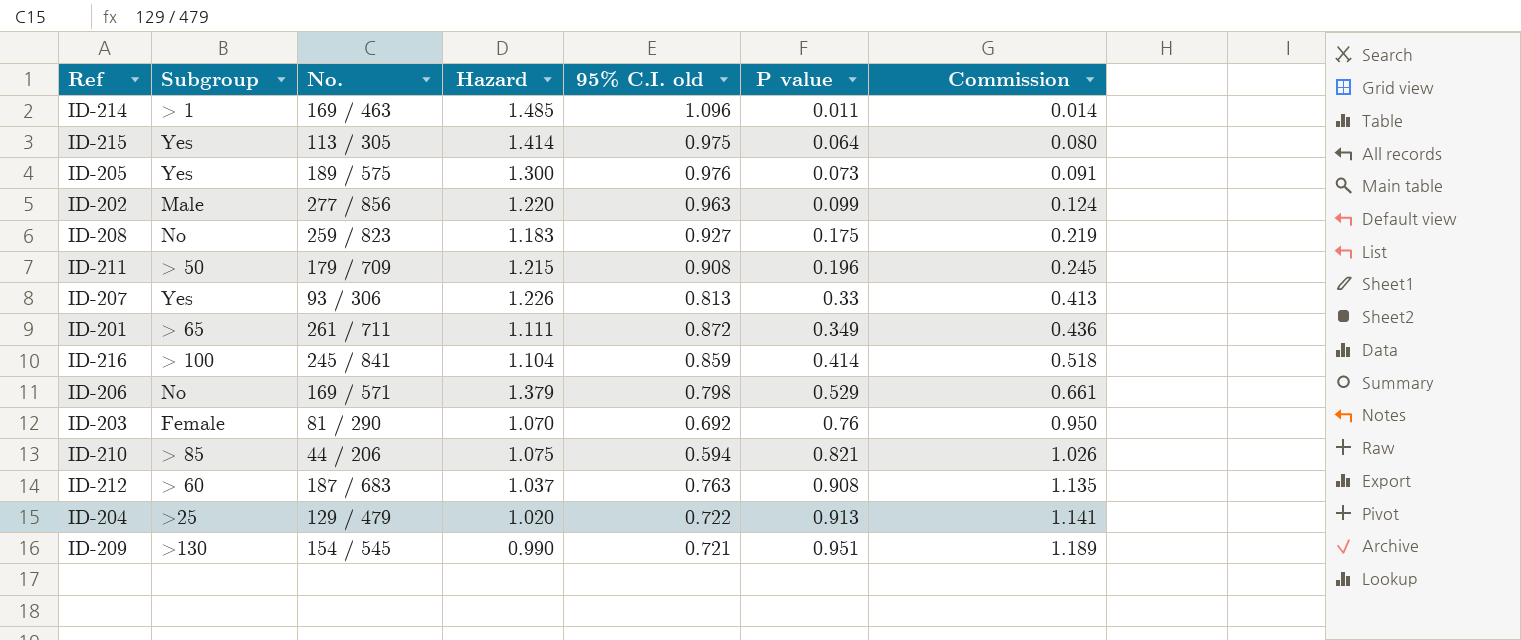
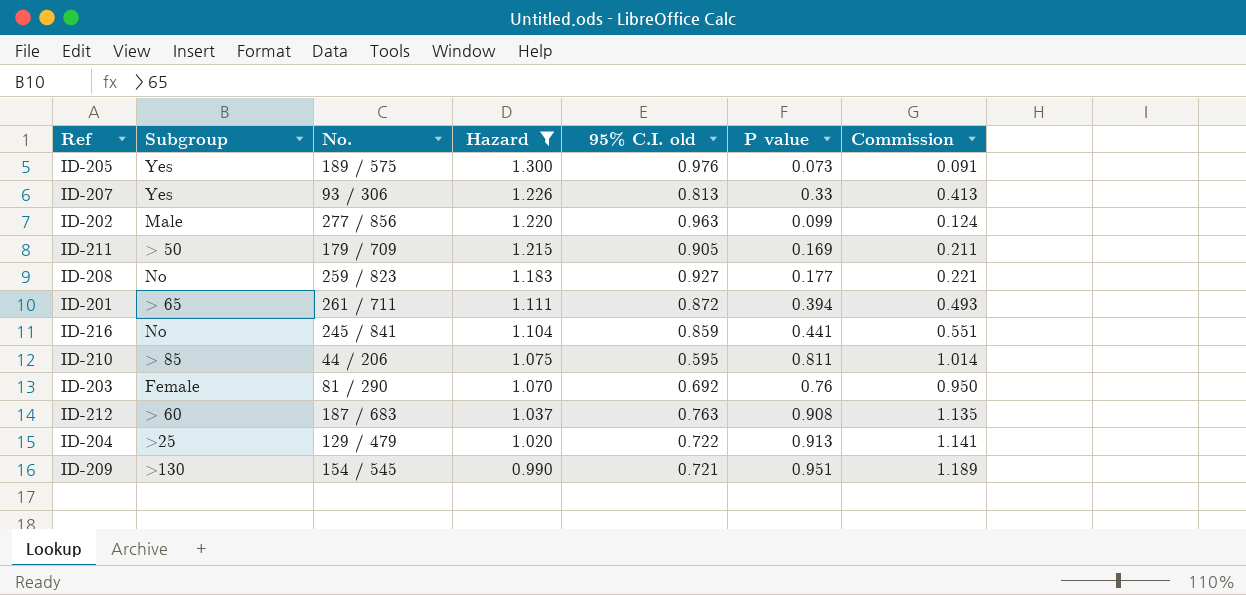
filter: none -> Hazard <= 1.300
row order: P value ascending -> Hazard descending
ID-211 | 95% C.I. old: 0.908 -> 0.905
ID-211 | P value: 0.196 -> 0.169
ID-211 | Commission: 0.245 -> 0.211
ID-208 | P value: 0.175 -> 0.177
ID-208 | Commission: 0.219 -> 0.221
ID-201 | P value: 0.349 -> 0.394
ID-201 | Commission: 0.436 -> 0.493
ID-216 | Subgroup: > 100 -> No
ID-216 | P value: 0.414 -> 0.441
ID-216 | Commission: 0.518 -> 0.551
ID-210 | 95% C.I. old: 0.594 -> 0.595
ID-210 | P value: 0.821 -> 0.811
ID-210 | Commission: 1.026 -> 1.014

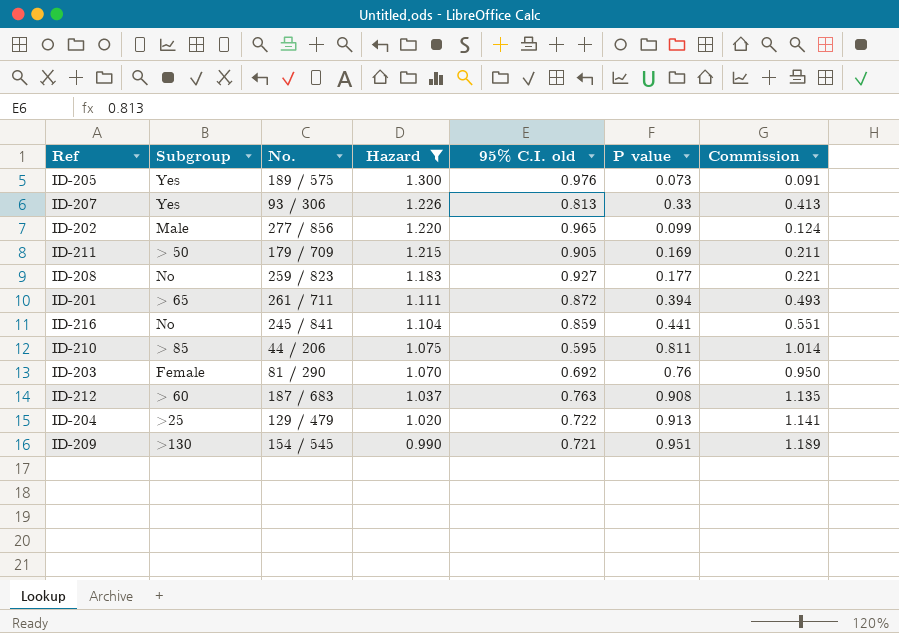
ID-202 | 95% C.I. old: 0.963 -> 0.965

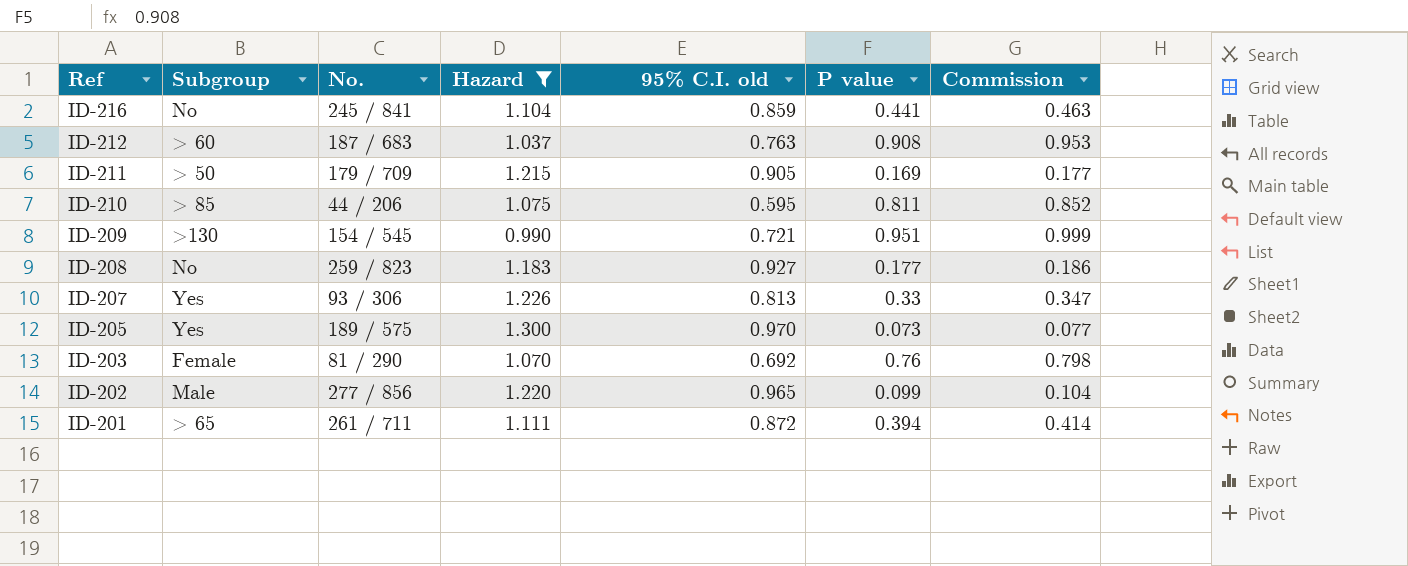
row order: Hazard descending -> Ref descending
column Commission | formula: [P value] * 1.25 -> [P value] * 1.05
row ID-204: >25 | 129 / 479 | 1.020 | 0.722 | 0.913 | 1.141 -> none
ID-205 | 95% C.I. old: 0.976 -> 0.970

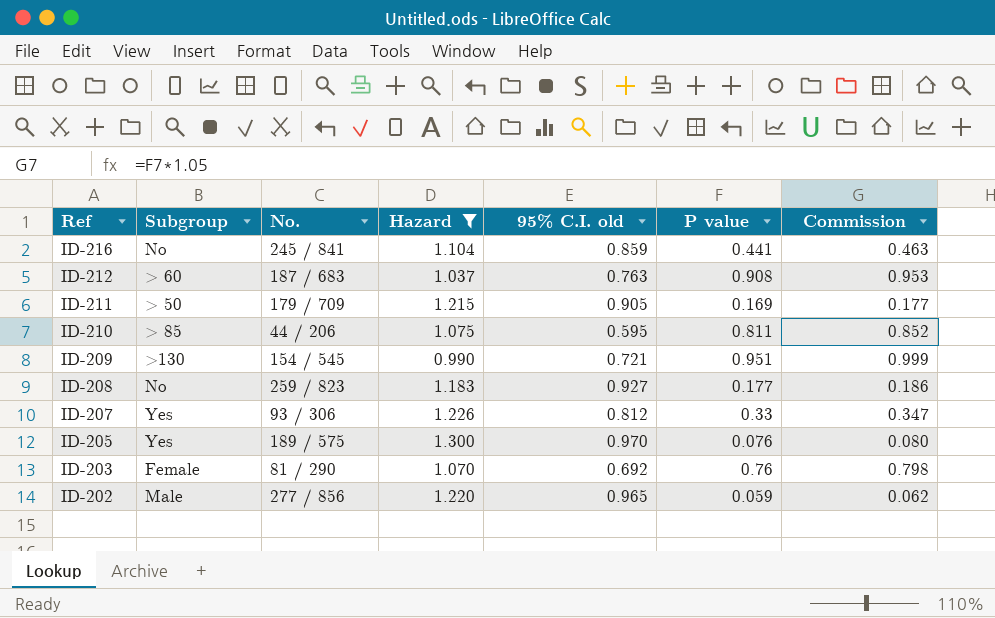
row ID-201: > 65 | 261 / 711 | 1.111 | 0.872 | 0.394 | 0.414 -> none
ID-207 | 95% C.I. old: 0.813 -> 0.812
ID-205 | P value: 0.073 -> 0.076
ID-205 | Commission: 0.077 -> 0.080
ID-202 | P value: 0.099 -> 0.059
ID-202 | Commission: 0.104 -> 0.062

